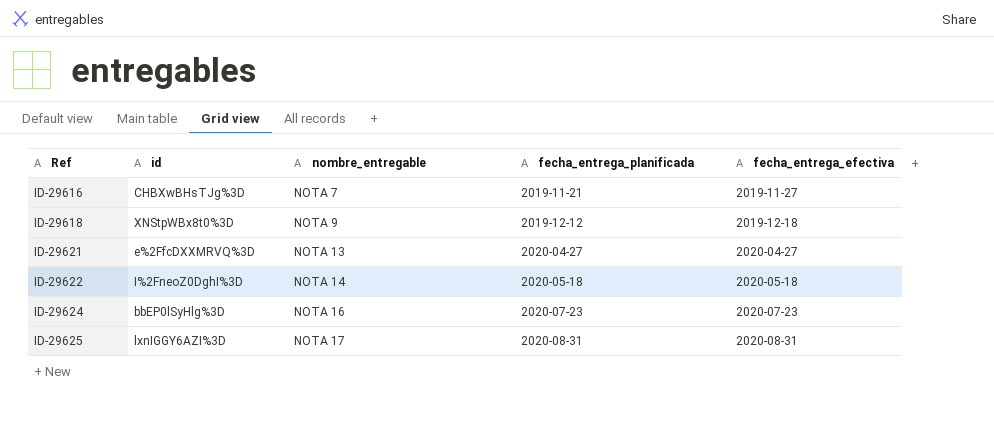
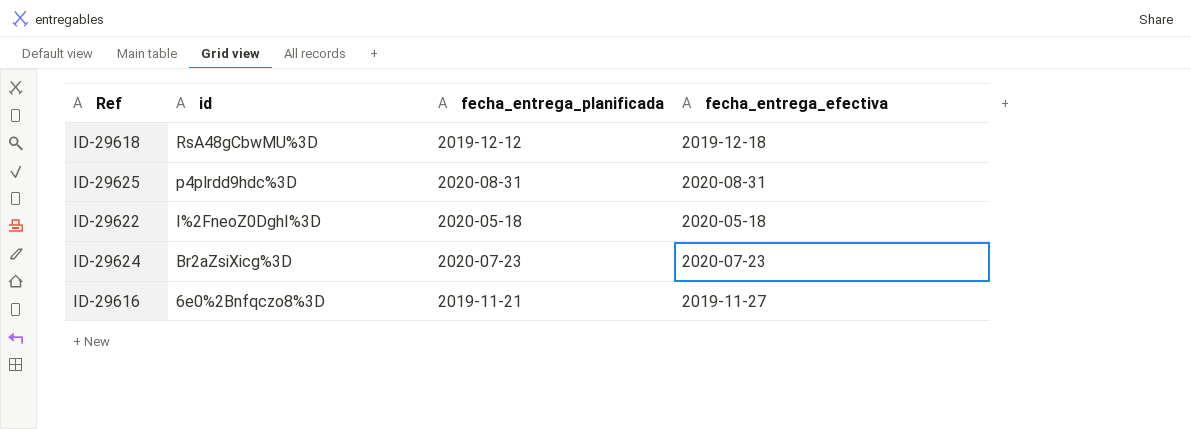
row order: Ref ascending -> id descending
column nombre_entregable | position: 3 -> none
row ID-29621: e%2FfcDXXMRVQ%3D | NOTA 13 | 2020-04-27 | 2020-04-27 -> none
ID-29618 | id: XNStpWBx8t0%3D -> RsA48gCbwMU%3D
ID-29625 | id: lxnIGGY6AZI%3D -> p4plrdd9hdc%3D
ID-29624 | id: bbEP0lSyHlg%3D -> Br2aZsiXicg%3D
ID-29616 | id: CHBXwBHsTJg%3D -> 6e0%2Bnfqczo8%3D

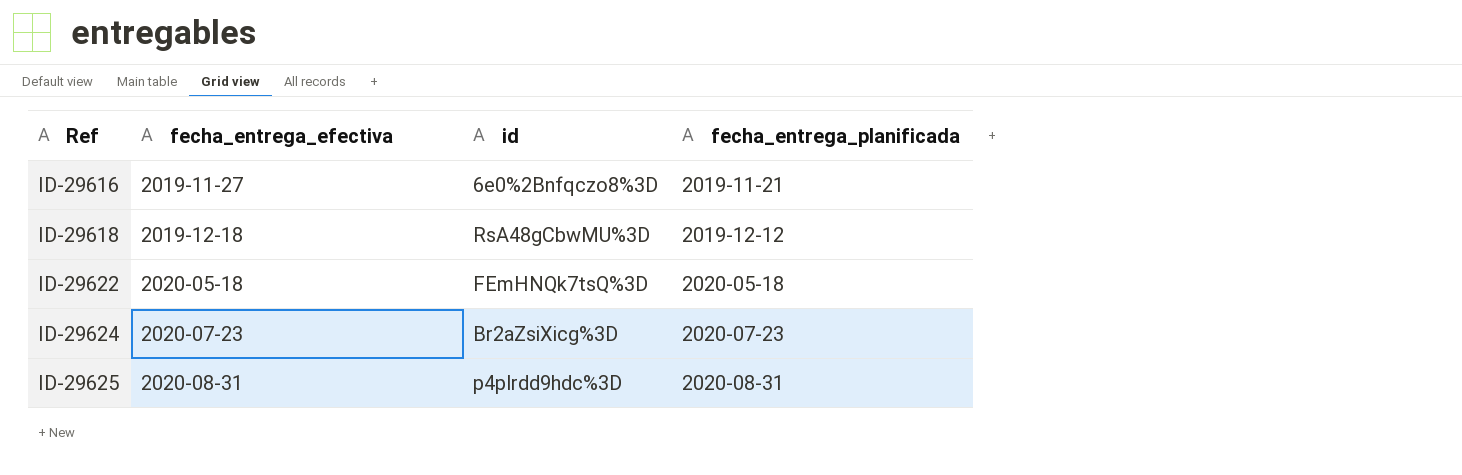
row order: id descending -> Ref ascending
column fecha_entrega_efectiva | position: 4 -> 2
ID-29622 | id: I%2FneoZ0DghI%3D -> FEmHNQk7tsQ%3D

